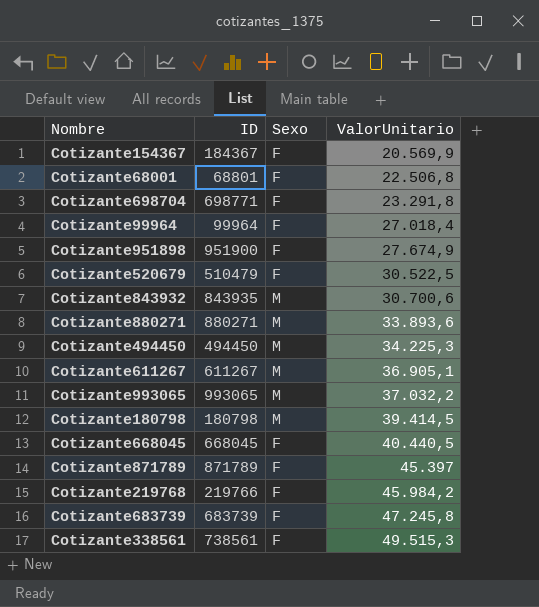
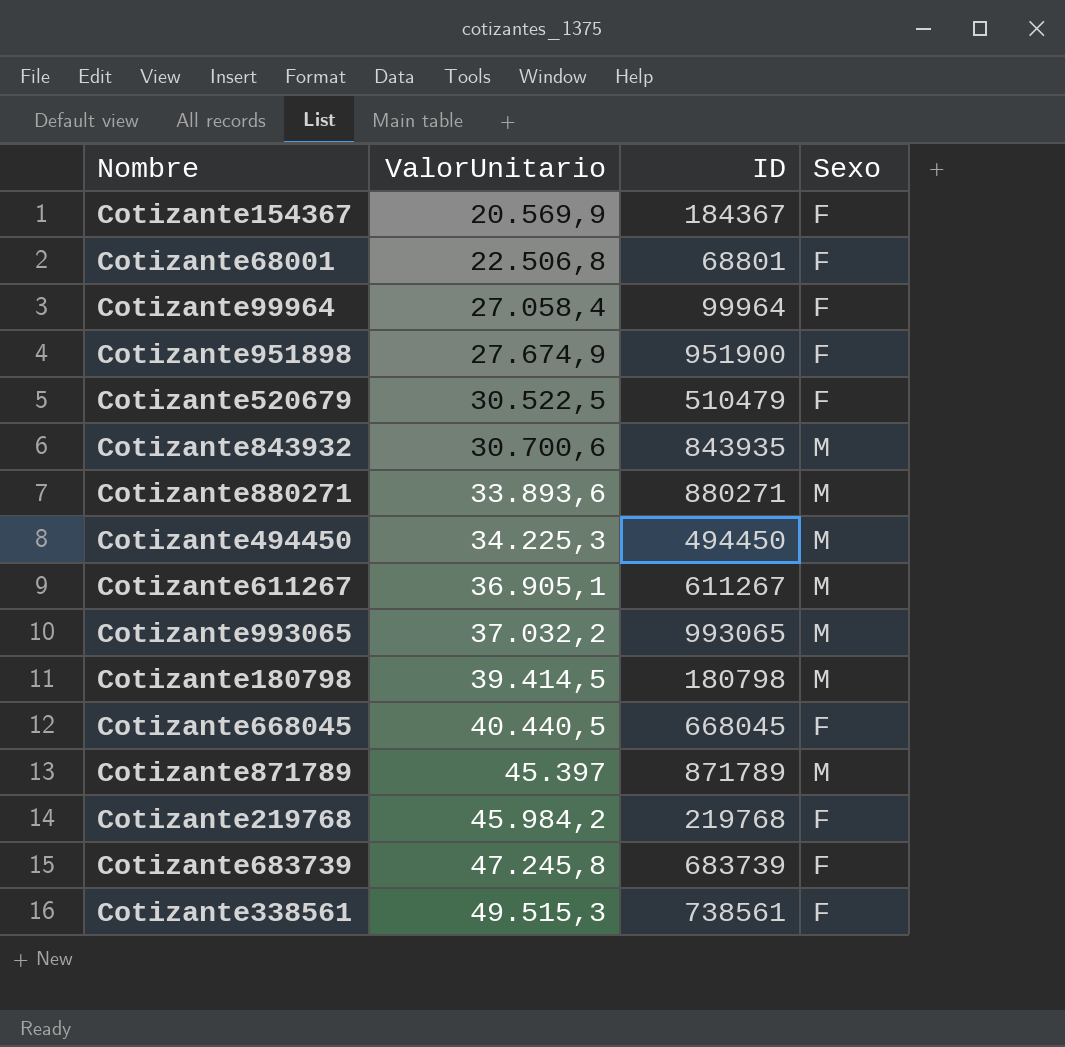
column ValorUnitario | position: 4 -> 2
row Cotizante698704: 698771 | F | 23.291,8 -> none
Cotizante99964 | ValorUnitario: 27.018,4 -> 27.058,4
Cotizante871789 | Sexo: F -> M
Cotizante219768 | ID: 219766 -> 219768

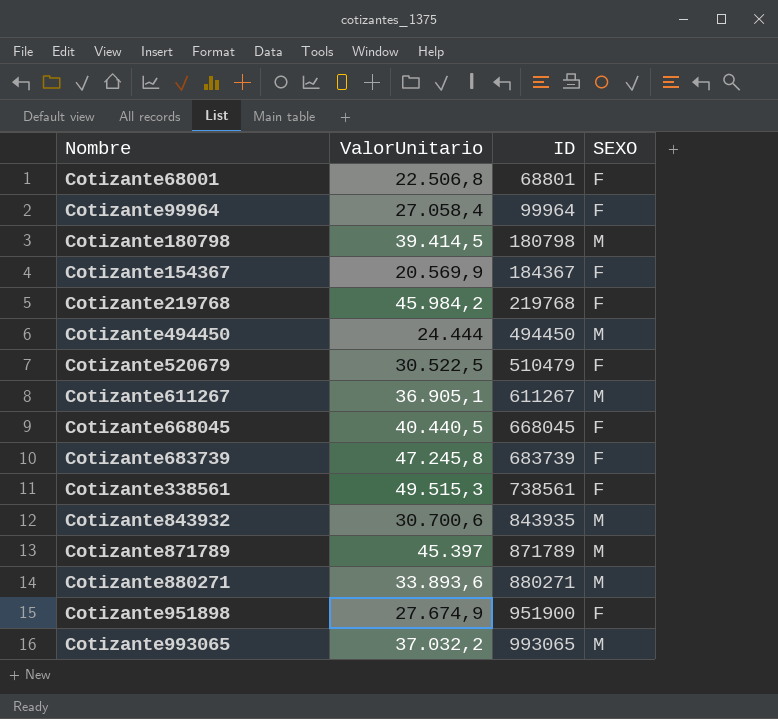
row order: ValorUnitario ascending -> ID ascending
column name: Sexo -> SEXO
Cotizante494450 | ValorUnitario: 34.225,3 -> 24.444

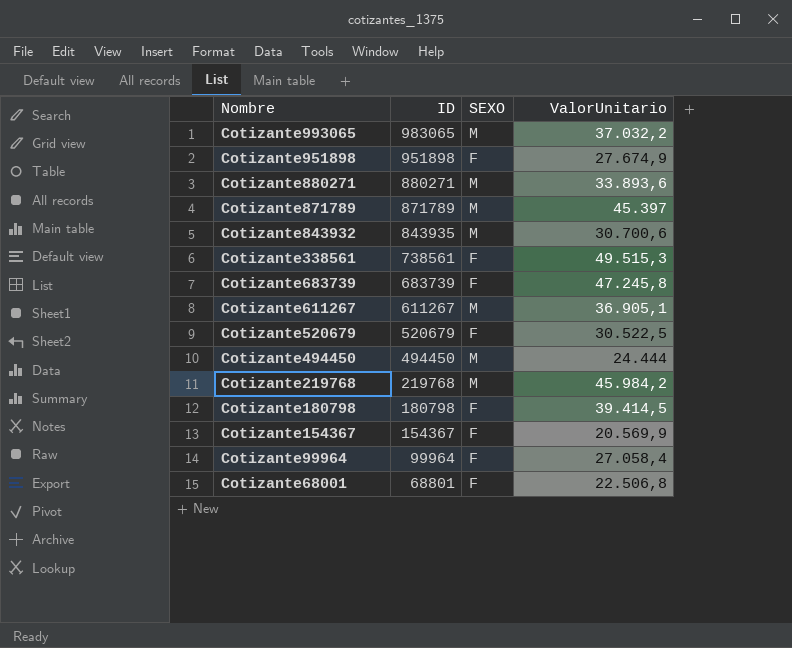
row order: ID ascending -> ID descending
column ValorUnitario | position: 2 -> 4
row Cotizante668045: 40.440,5 | 668045 | F -> none
Cotizante993065 | ID: 993065 -> 983065
Cotizante951898 | ID: 951900 -> 951898
Cotizante520679 | ID: 510479 -> 520679
Cotizante219768 | SEXO: F -> M
Cotizante180798 | SEXO: M -> F
Cotizante154367 | ID: 184367 -> 154367

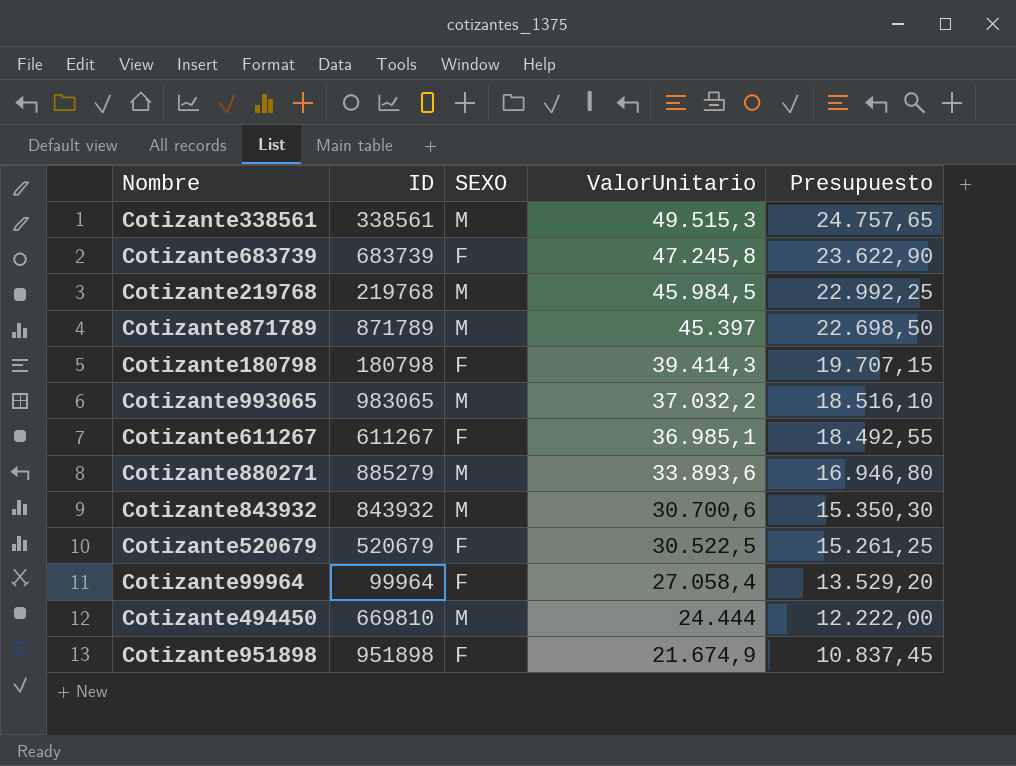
row order: ID descending -> ValorUnitario descending
column Presupuesto | formula: none -> [ValorUnitario] * 0,5
row Cotizante154367: 154367 | F | 20.569,9 -> none
row Cotizante68001: 68801 | F | 22.506,8 -> none
Cotizante338561 | ID: 738561 -> 338561
Cotizante338561 | SEXO: F -> M
Cotizante219768 | ValorUnitario: 45.984,2 -> 45.984,5
Cotizante180798 | ValorUnitario: 39.414,5 -> 39.414,3
Cotizante611267 | SEXO: M -> F
Cotizante611267 | ValorUnitario: 36.905,1 -> 36.985,1
Cotizante880271 | ID: 880271 -> 885279
Cotizante843932 | ID: 843935 -> 843932
Cotizante494450 | ID: 494450 -> 669810
Cotizante951898 | ValorUnitario: 27.674,9 -> 21.674,9

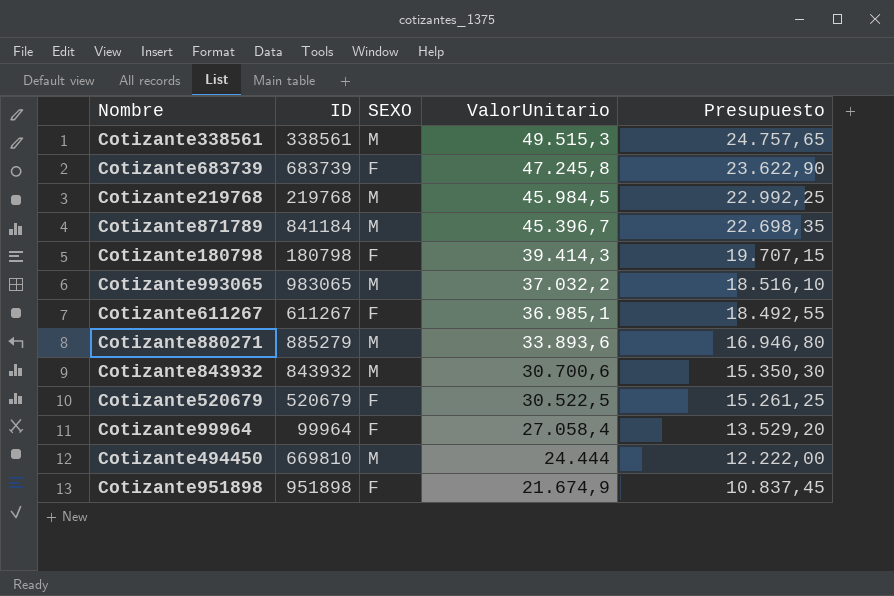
Cotizante871789 | ID: 871789 -> 841184
Cotizante871789 | ValorUnitario: 45.397 -> 45.396,7
Cotizante871789 | Presupuesto: 22.698,50 -> 22.698,35

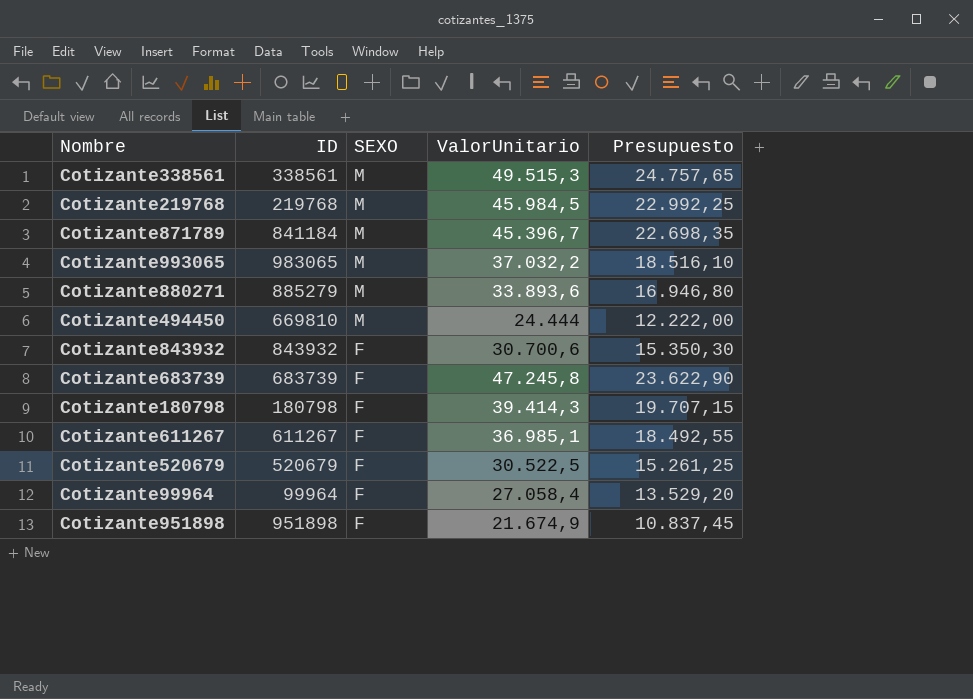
row order: ValorUnitario descending -> SEXO descending
Cotizante843932 | SEXO: M -> F

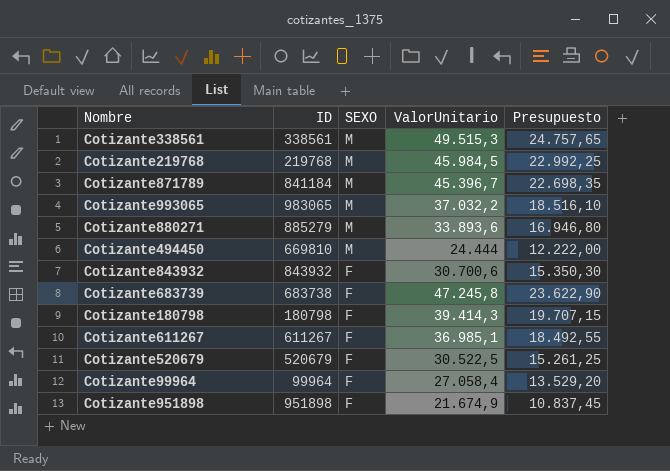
Cotizante683739 | ID: 683739 -> 683738

